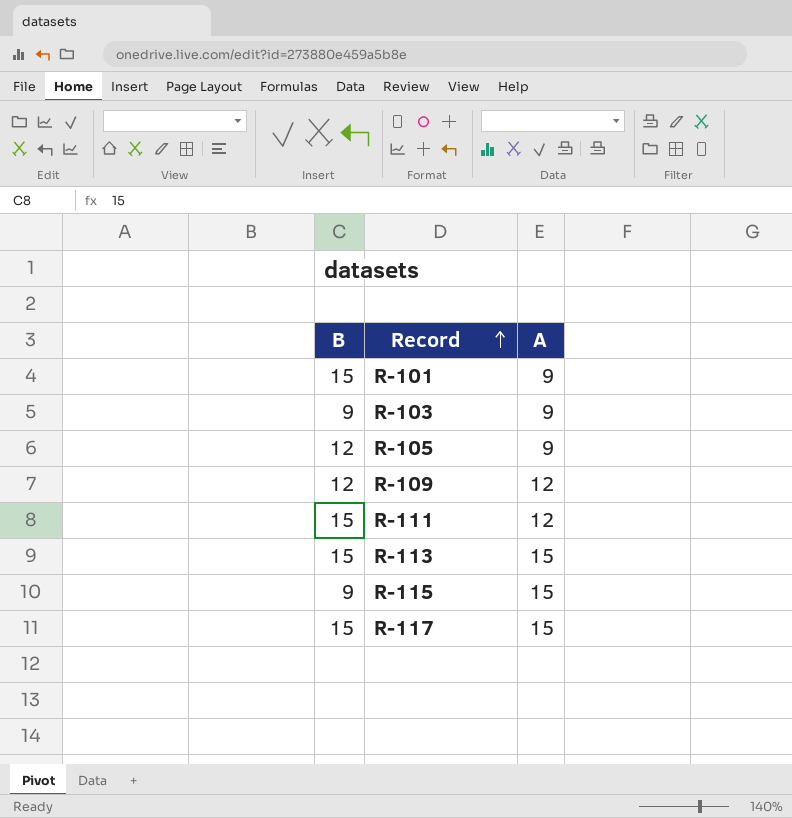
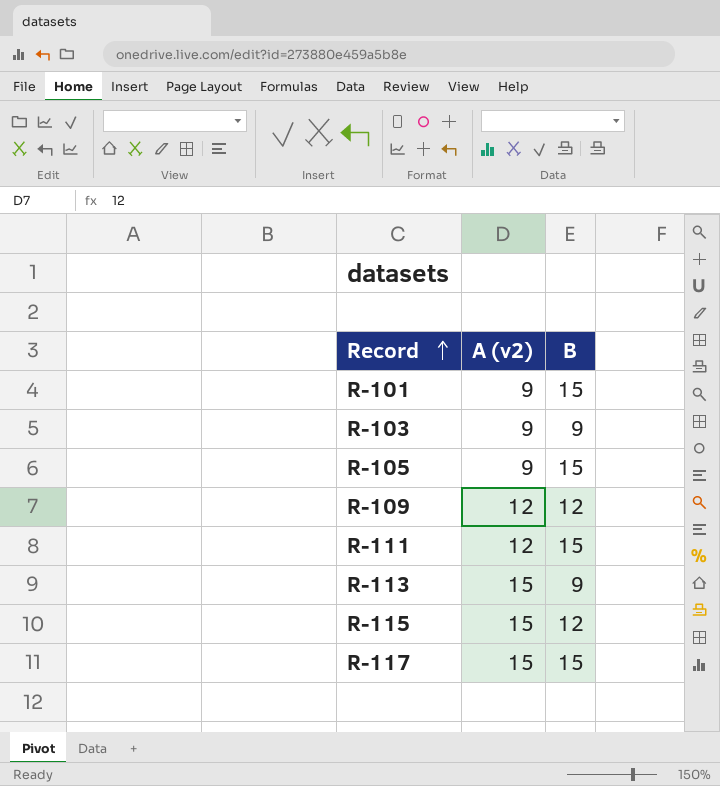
column name: A -> A (v2)
column B | position: 1 -> 3
R-105 | B: 12 -> 15
R-113 | B: 15 -> 9
R-115 | B: 9 -> 12

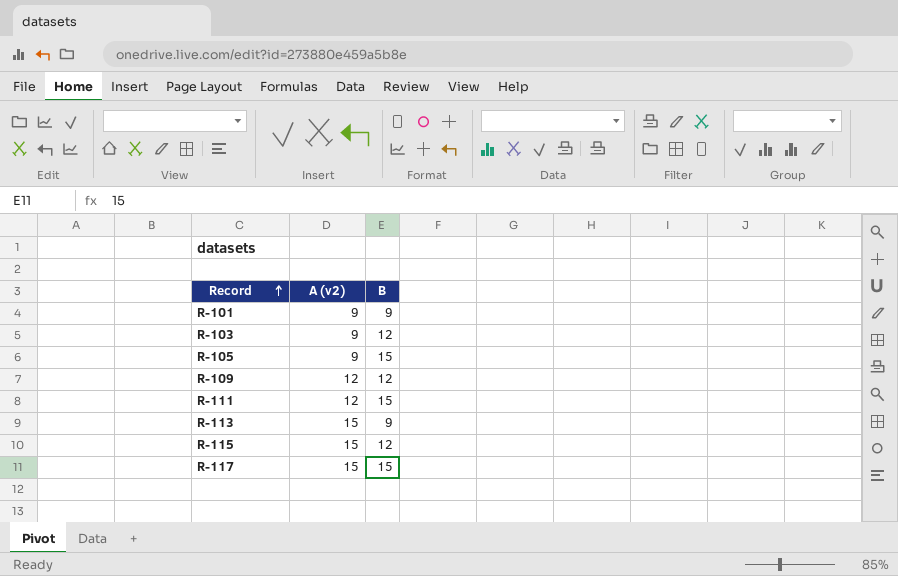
R-101 | B: 15 -> 9
R-103 | B: 9 -> 12

